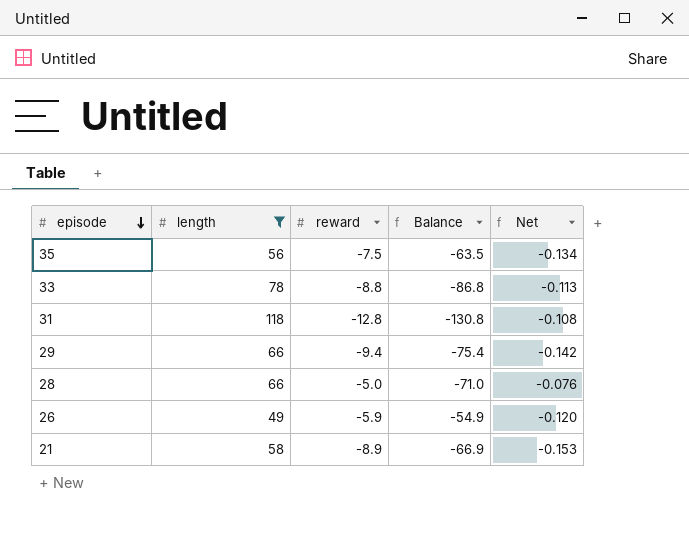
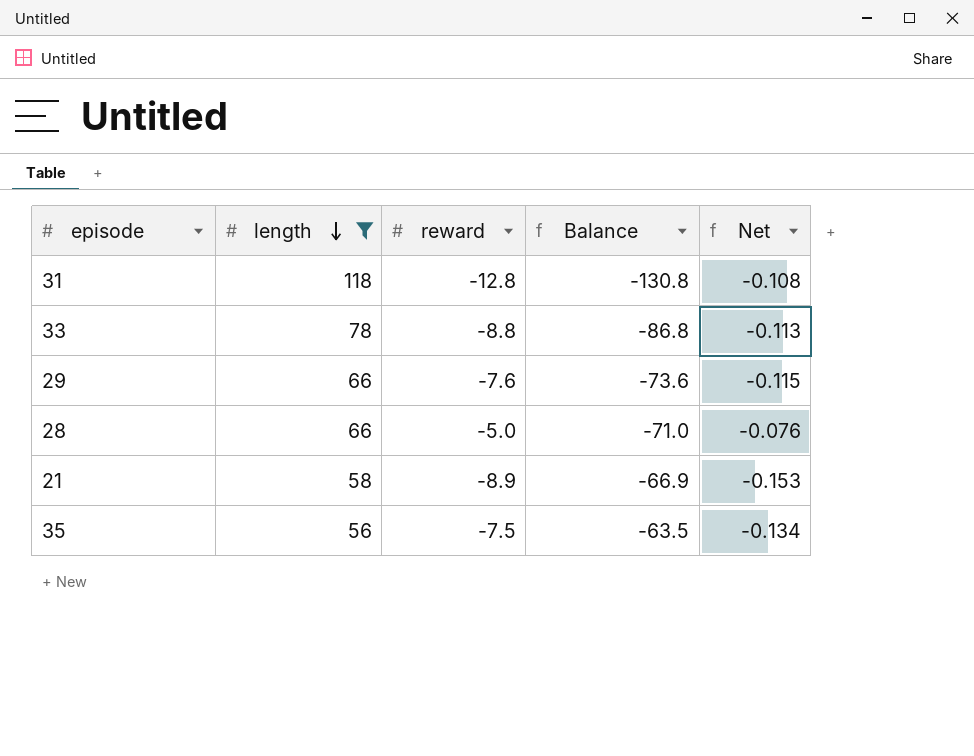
row order: episode descending -> length descending
row 26: 49 | -5.9 | -54.9 | -0.120 -> none
29 | reward: -9.4 -> -7.6
29 | Balance: -75.4 -> -73.6
29 | Net: -0.142 -> -0.115

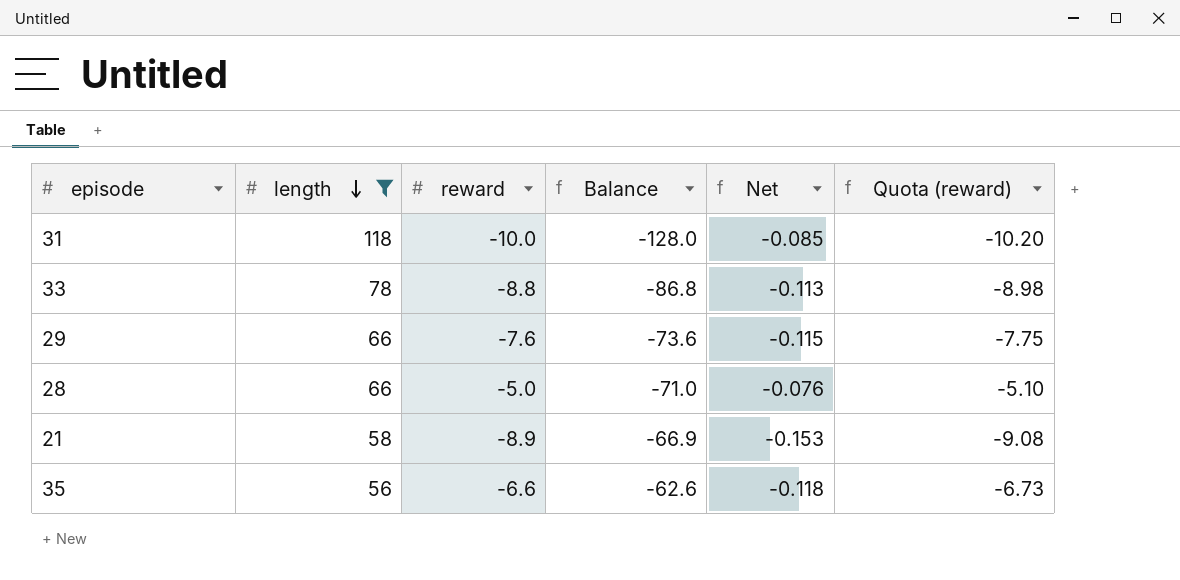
column Quota (reward) | formula: none -> [reward] * 1.02
31 | reward: -12.8 -> -10.0
31 | Balance: -130.8 -> -128.0
31 | Net: -0.108 -> -0.085
35 | reward: -7.5 -> -6.6
35 | Balance: -63.5 -> -62.6
35 | Net: -0.134 -> -0.118

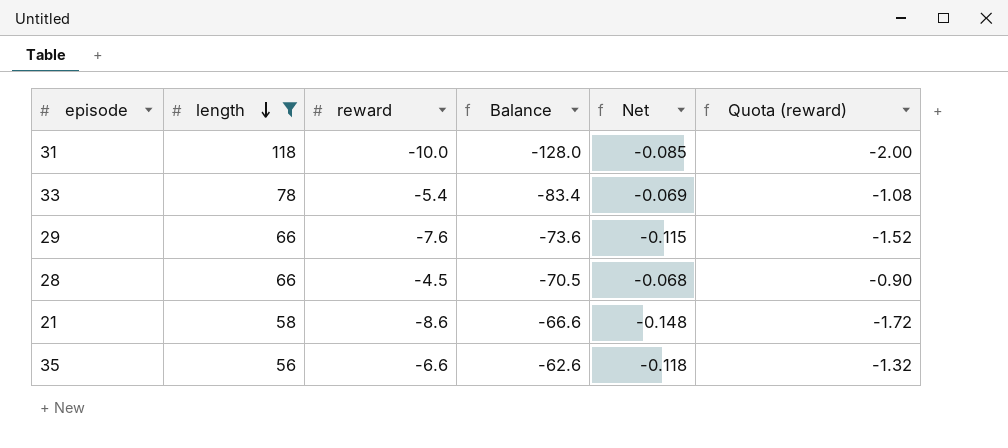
column Quota (reward) | formula: [reward] * 1.02 -> [reward] * 0.2
33 | reward: -8.8 -> -5.4
33 | Balance: -86.8 -> -83.4
33 | Net: -0.113 -> -0.069
28 | reward: -5.0 -> -4.5
28 | Balance: -71.0 -> -70.5
28 | Net: -0.076 -> -0.068
21 | reward: -8.9 -> -8.6
21 | Balance: -66.9 -> -66.6
21 | Net: -0.153 -> -0.148

